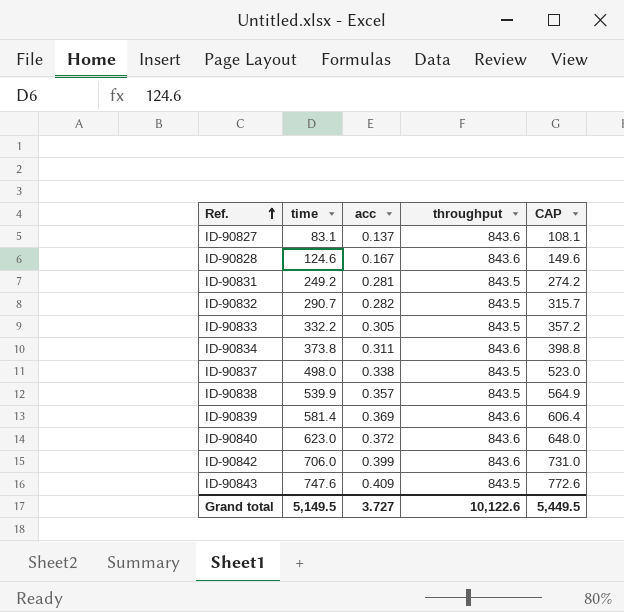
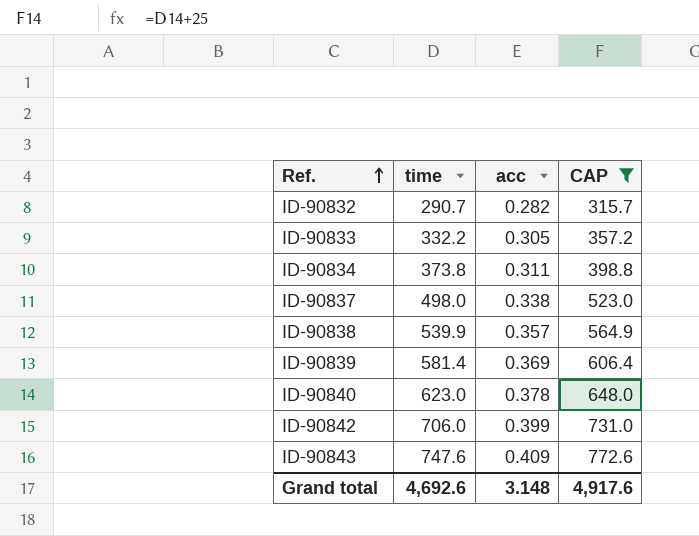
filter: none -> CAP >= 315.7
column throughput | position: 4 -> none
ID-90840 | acc: 0.372 -> 0.378
Grand total | time: 5,149.5 -> 4,692.6
Grand total | acc: 3.727 -> 3.148
Grand total | CAP: 5,449.5 -> 4,917.6

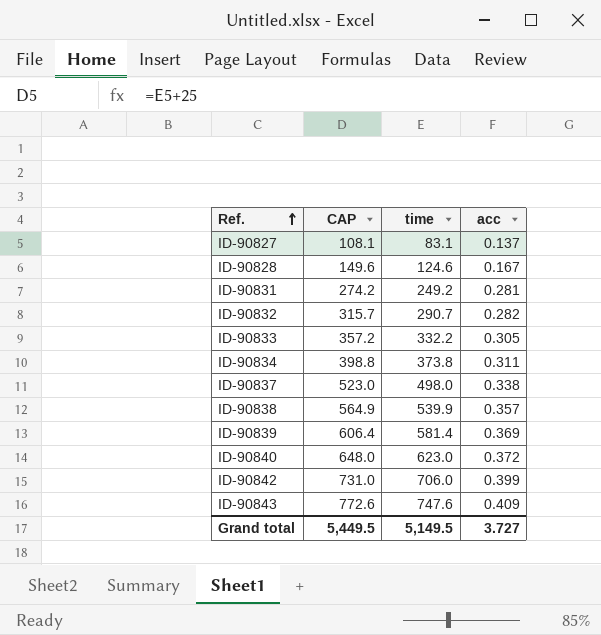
filter: CAP >= 315.7 -> none
column CAP | position: 4 -> 2
ID-90840 | acc: 0.378 -> 0.372
Grand total | CAP: 4,917.6 -> 5,449.5
Grand total | time: 4,692.6 -> 5,149.5
Grand total | acc: 3.148 -> 3.727

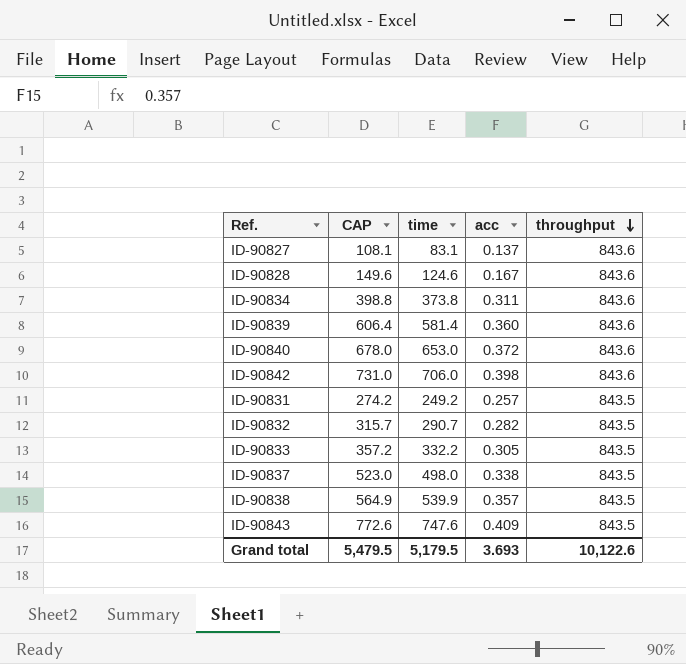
row order: Ref. ascending -> throughput descending
column throughput | position: none -> 5
ID-90839 | acc: 0.369 -> 0.360
ID-90840 | CAP: 648.0 -> 678.0
ID-90840 | time: 623.0 -> 653.0
ID-90842 | acc: 0.399 -> 0.398
ID-90831 | acc: 0.281 -> 0.257
Grand total | CAP: 5,449.5 -> 5,479.5
Grand total | time: 5,149.5 -> 5,179.5
Grand total | acc: 3.727 -> 3.693

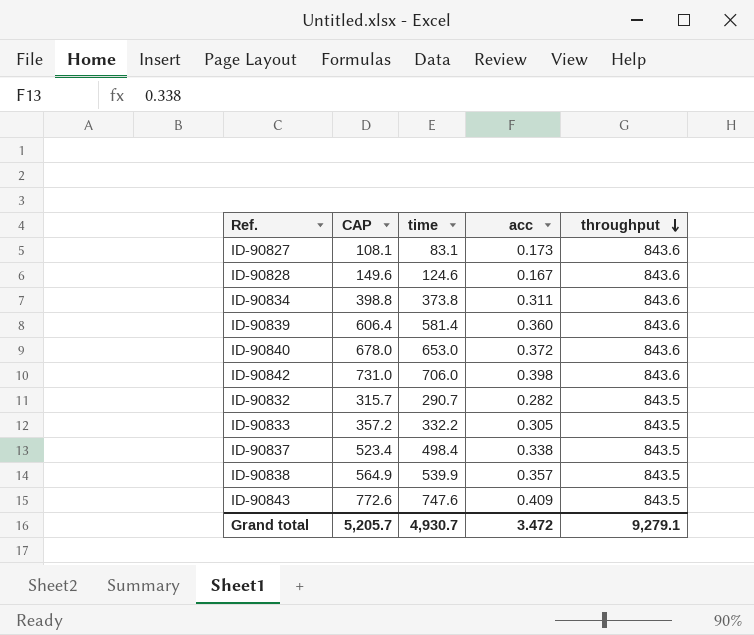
row ID-90831: 274.2 | 249.2 | 0.257 | 843.5 -> none
ID-90827 | acc: 0.137 -> 0.173
ID-90837 | CAP: 523.0 -> 523.4
ID-90837 | time: 498.0 -> 498.4
Grand total | CAP: 5,479.5 -> 5,205.7
Grand total | time: 5,179.5 -> 4,930.7
Grand total | acc: 3.693 -> 3.472
Grand total | throughput: 10,122.6 -> 9,279.1

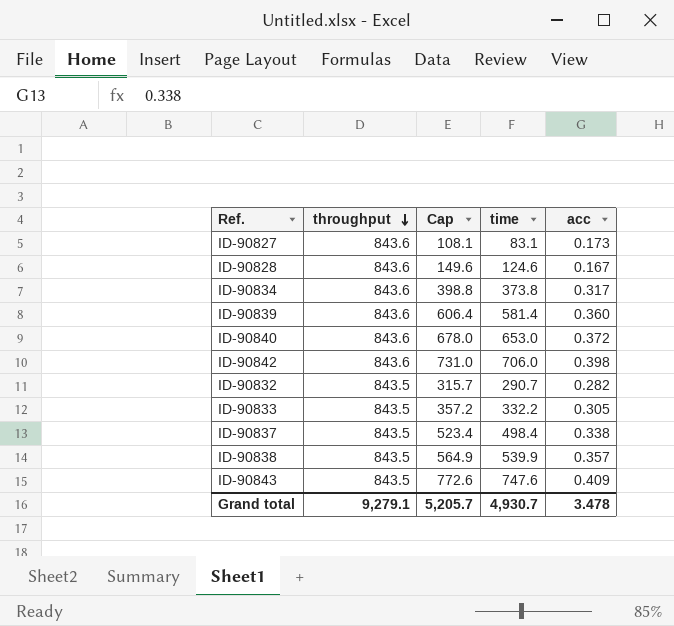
column throughput | position: 5 -> 2
column name: CAP -> Cap
ID-90834 | acc: 0.311 -> 0.317
Grand total | acc: 3.472 -> 3.478

